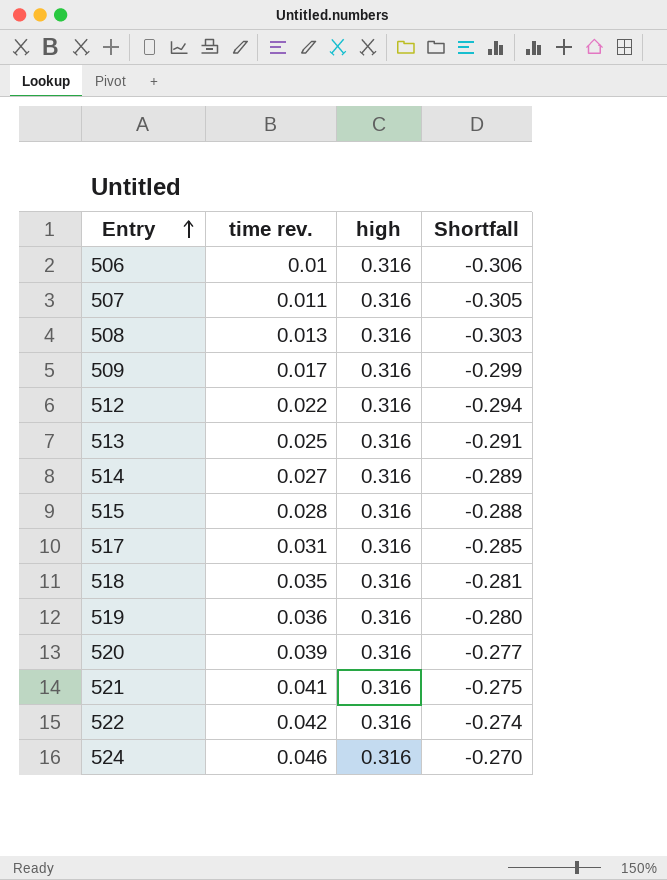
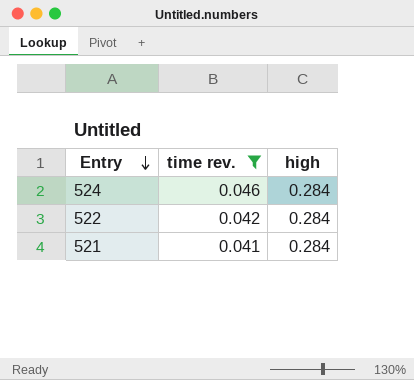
filter: none -> time rev. >= 0.041
row order: Entry ascending -> Entry descending
column Shortfall | formula: [time rev.] - [high] -> none
524 | high: 0.316 -> 0.284
522 | high: 0.316 -> 0.284
521 | high: 0.316 -> 0.284

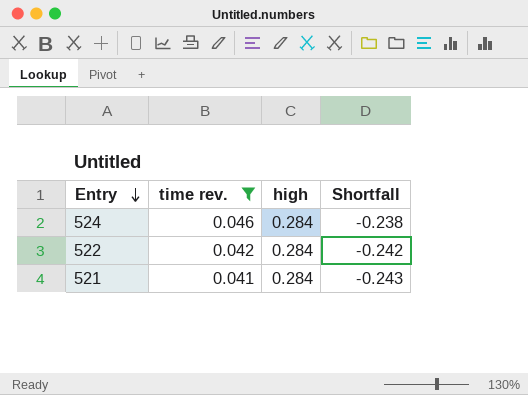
column Shortfall | formula: none -> [time rev.] - [high]

